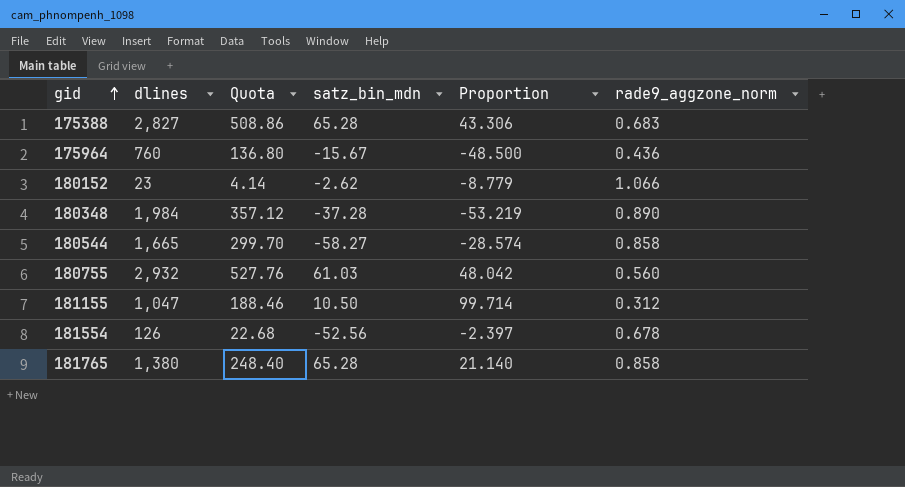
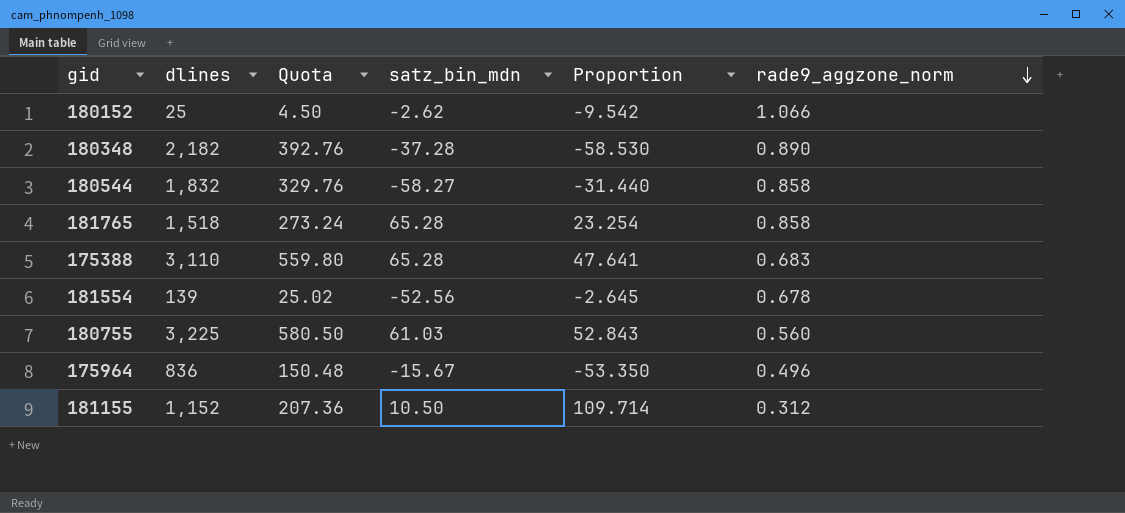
row order: gid ascending -> rade9_aggzone_norm descending
180152 | dlines: 23 -> 25
180152 | Quota: 4.14 -> 4.50
180152 | Proportion: -8.779 -> -9.542
180348 | dlines: 1,984 -> 2,182
180348 | Quota: 357.12 -> 392.76
180348 | Proportion: -53.219 -> -58.530
180544 | dlines: 1,665 -> 1,832
180544 | Quota: 299.70 -> 329.76
180544 | Proportion: -28.574 -> -31.440
181765 | dlines: 1,380 -> 1,518
181765 | Quota: 248.40 -> 273.24
181765 | Proportion: 21.140 -> 23.254
175388 | dlines: 2,827 -> 3,110
175388 | Quota: 508.86 -> 559.80
175388 | Proportion: 43.306 -> 47.641
181554 | dlines: 126 -> 139
181554 | Quota: 22.68 -> 25.02
181554 | Proportion: -2.397 -> -2.645
180755 | dlines: 2,932 -> 3,225
180755 | Quota: 527.76 -> 580.50
180755 | Proportion: 48.042 -> 52.843
175964 | dlines: 760 -> 836
175964 | Quota: 136.80 -> 150.48
175964 | Proportion: -48.500 -> -53.350
175964 | rade9_aggzone_norm: 0.436 -> 0.496
181155 | dlines: 1,047 -> 1,152
181155 | Quota: 188.46 -> 207.36
181155 | Proportion: 99.714 -> 109.714

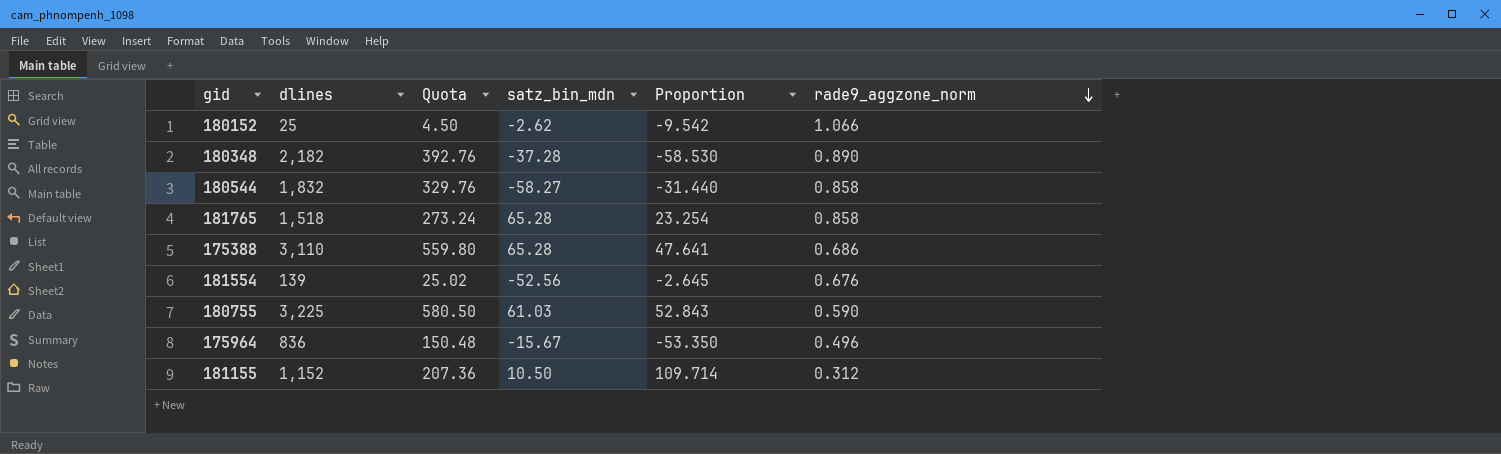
175388 | rade9_aggzone_norm: 0.683 -> 0.686
181554 | rade9_aggzone_norm: 0.678 -> 0.676
180755 | rade9_aggzone_norm: 0.560 -> 0.590

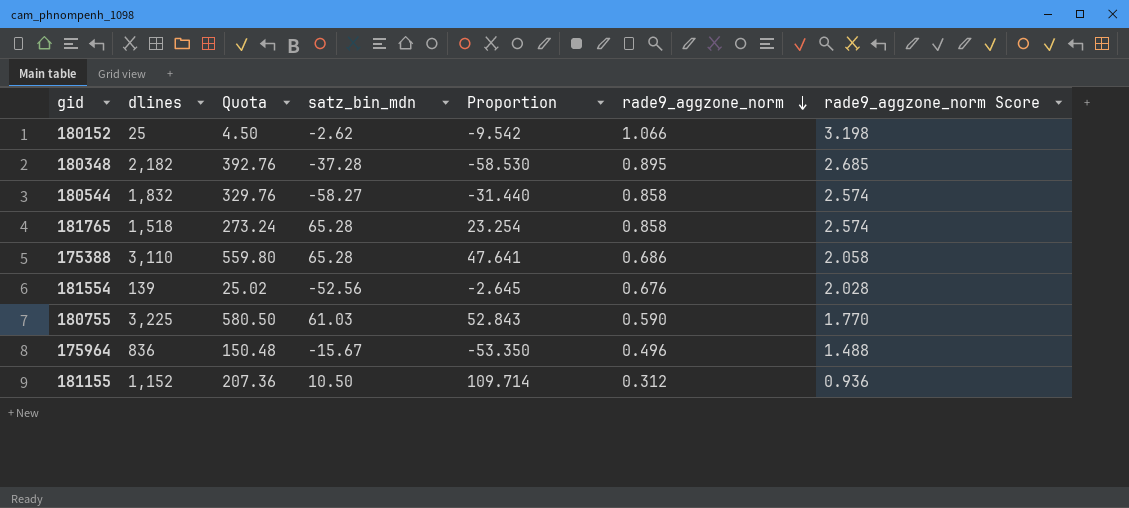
column rade9_aggzone_norm Score | formula: none -> [rade9_aggzone_norm] * 3
180348 | rade9_aggzone_norm: 0.890 -> 0.895

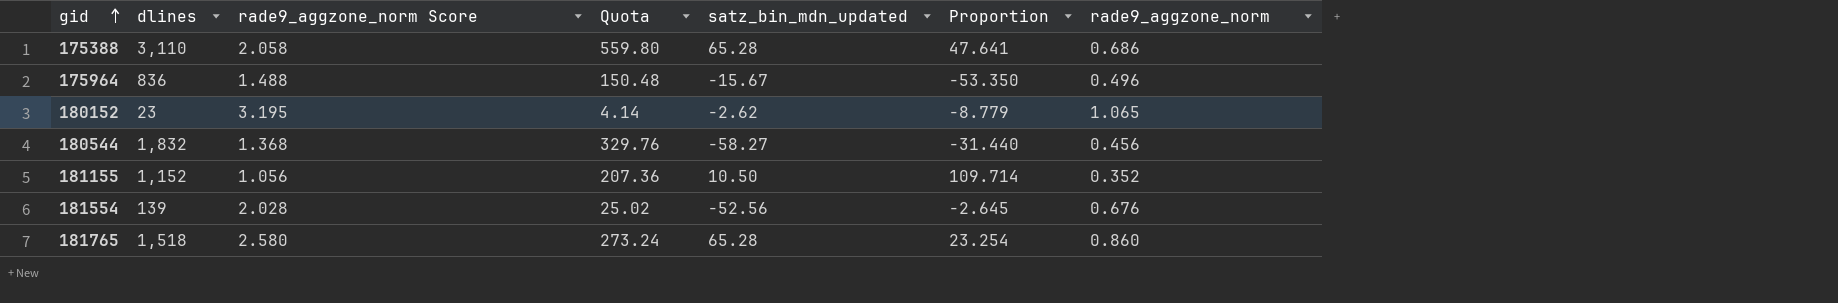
row order: rade9_aggzone_norm descending -> gid ascending
column rade9_aggzone_norm Score | position: 7 -> 3
column name: satz_bin_mdn -> satz_bin_mdn_updated
row 180348: 2,182 | 392.76 | -37.28 | -58.530 | 0.895 | 2.685 -> none
row 180755: 3,225 | 580.50 | 61.03 | 52.843 | 0.590 | 1.770 -> none
180152 | dlines: 25 -> 23
180152 | rade9_aggzone_norm Score: 3.198 -> 3.195
180152 | Quota: 4.50 -> 4.14
180152 | Proportion: -9.542 -> -8.779
180152 | rade9_aggzone_norm: 1.066 -> 1.065
180544 | rade9_aggzone_norm Score: 2.574 -> 1.368
180544 | rade9_aggzone_norm: 0.858 -> 0.456
181155 | rade9_aggzone_norm Score: 0.936 -> 1.056
181155 | rade9_aggzone_norm: 0.312 -> 0.352
181765 | rade9_aggzone_norm Score: 2.574 -> 2.580
181765 | rade9_aggzone_norm: 0.858 -> 0.860

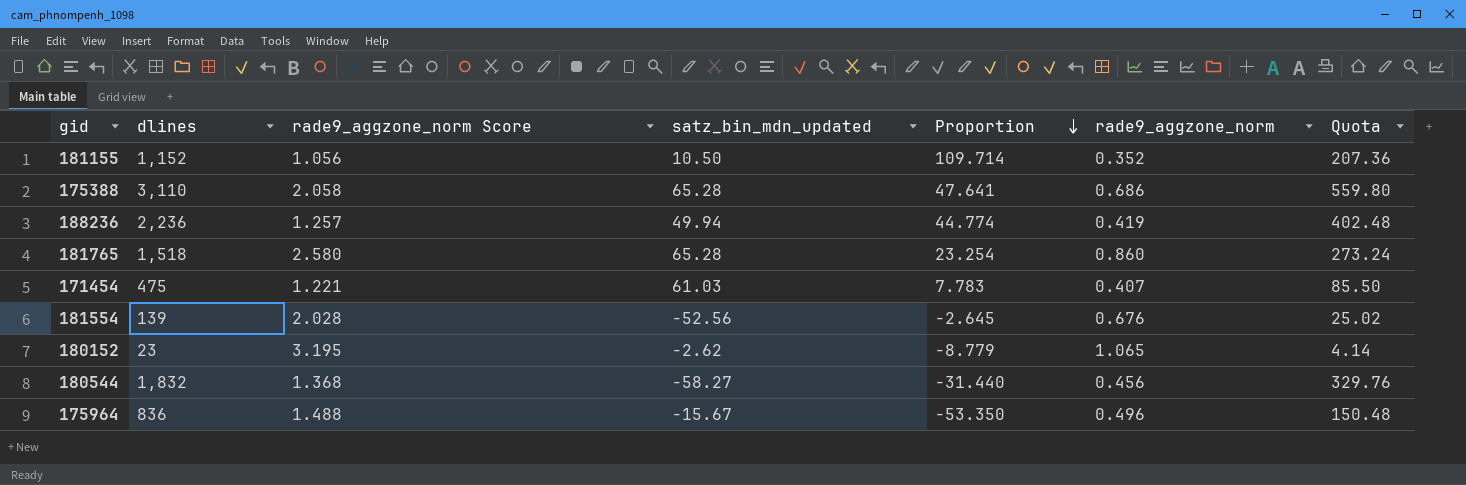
row order: gid ascending -> Proportion descending
column Quota | position: 4 -> 7
row 188236: none -> 2,236 | 1.257 | 49.94 | 44.774 | 0.419 | 402.48
row 171454: none -> 475 | 1.221 | 61.03 | 7.783 | 0.407 | 85.50

